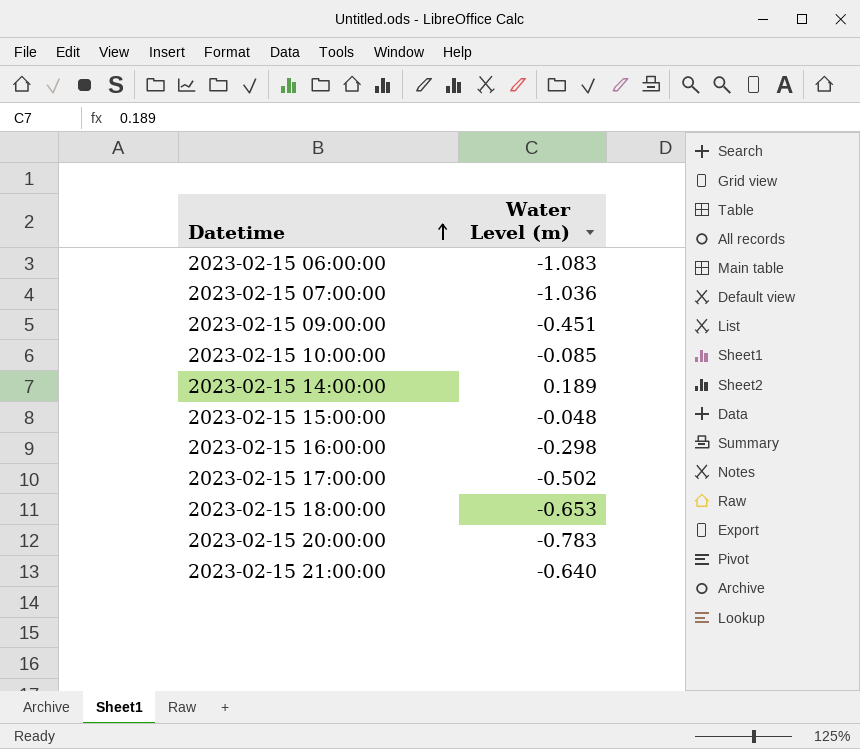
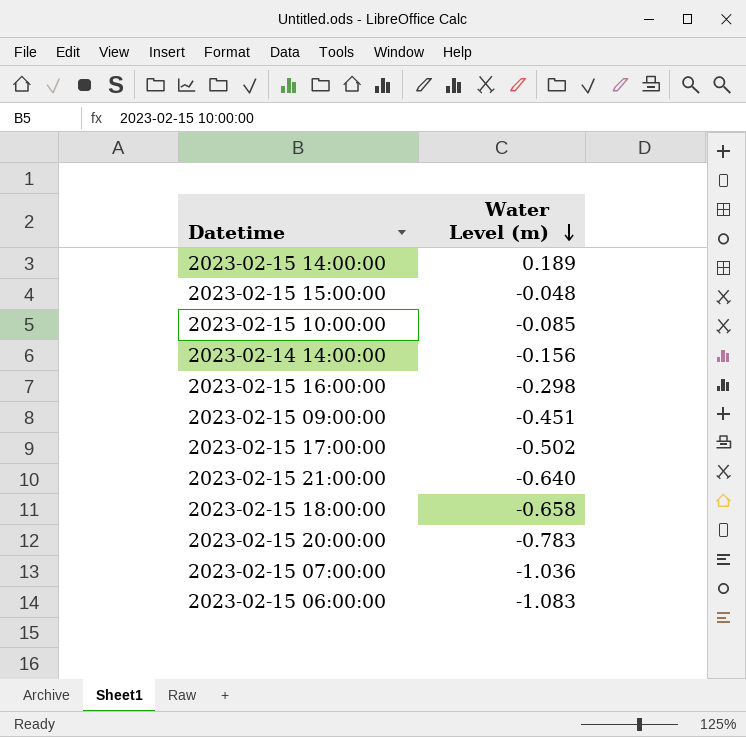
row order: Datetime ascending -> Water Level (m) descending
row 2023-02-14 14:00:00: none -> -0.156
2023-02-15 18:00:00 | Water Level (m): -0.653 -> -0.658

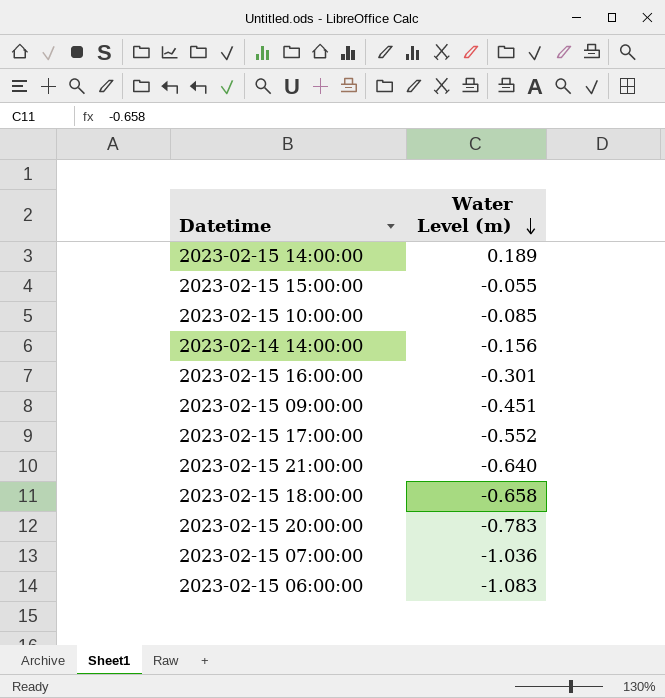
2023-02-15 15:00:00 | Water Level (m): -0.048 -> -0.055
2023-02-15 16:00:00 | Water Level (m): -0.298 -> -0.301
2023-02-15 17:00:00 | Water Level (m): -0.502 -> -0.552

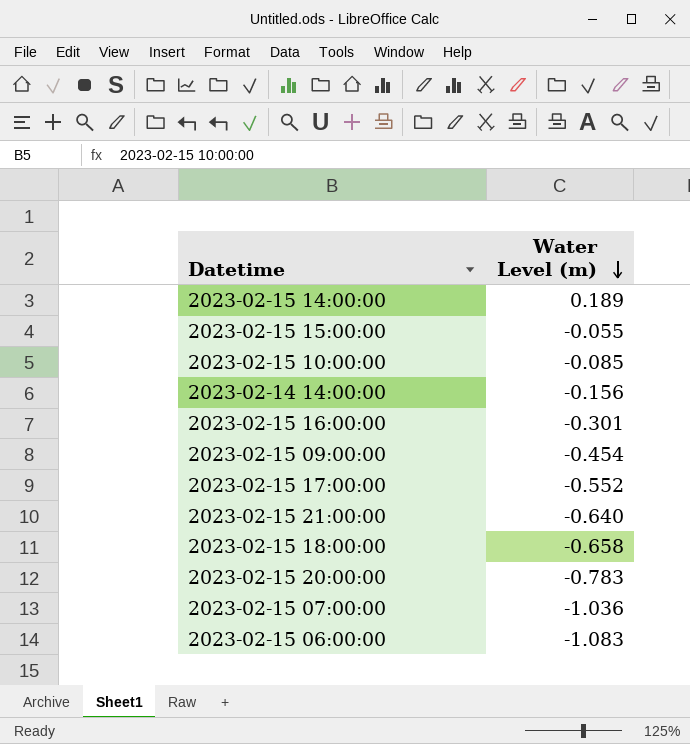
2023-02-15 09:00:00 | Water Level (m): -0.451 -> -0.454

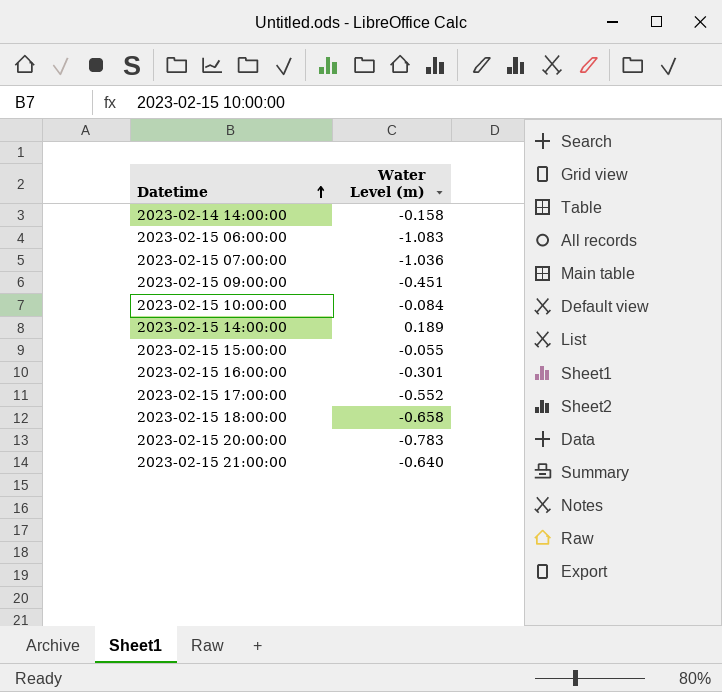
row order: Water Level (m) descending -> Datetime ascending
2023-02-14 14:00:00 | Water Level (m): -0.156 -> -0.158
2023-02-15 09:00:00 | Water Level (m): -0.454 -> -0.451
2023-02-15 10:00:00 | Water Level (m): -0.085 -> -0.084

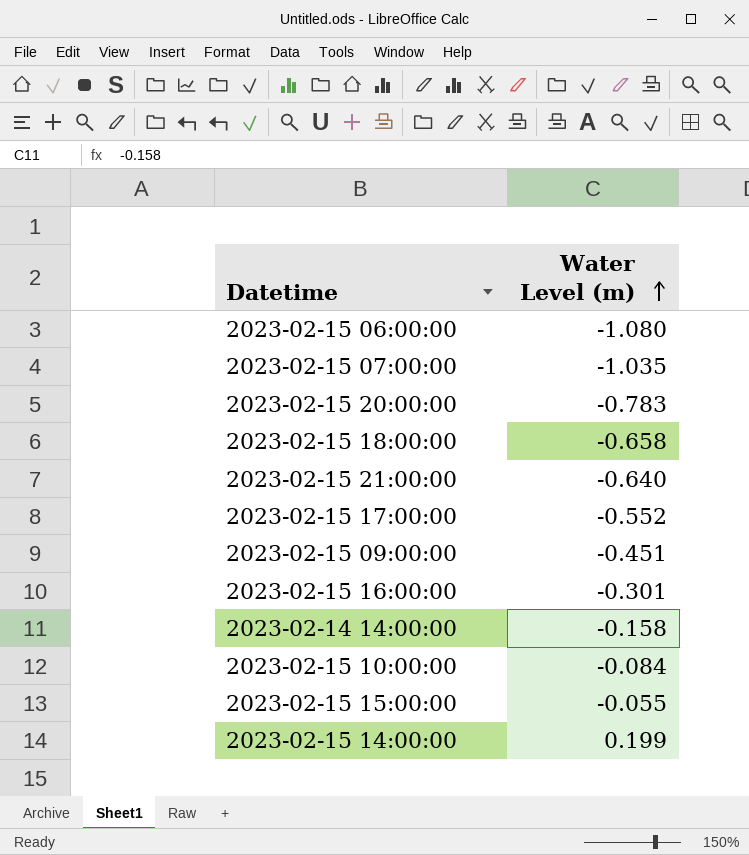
row order: Datetime ascending -> Water Level (m) ascending
2023-02-15 06:00:00 | Water Level (m): -1.083 -> -1.080
2023-02-15 07:00:00 | Water Level (m): -1.036 -> -1.035
2023-02-15 14:00:00 | Water Level (m): 0.189 -> 0.199

